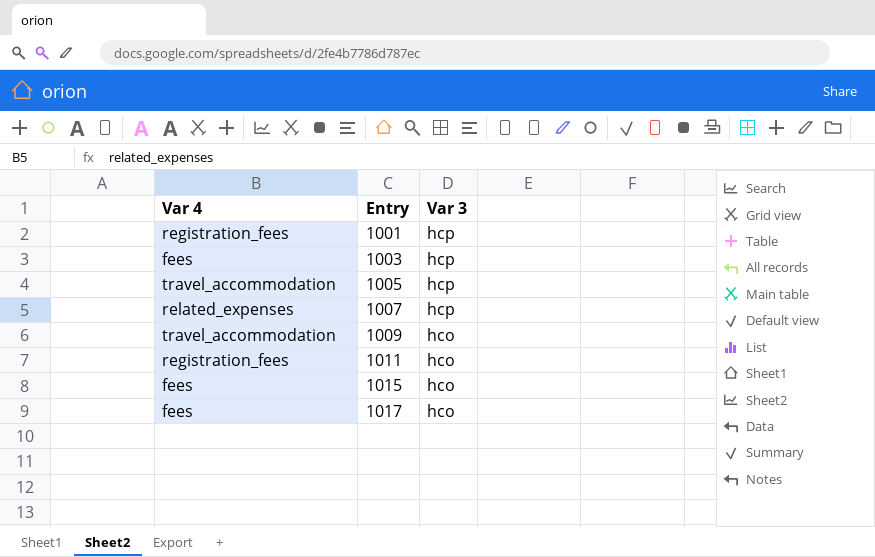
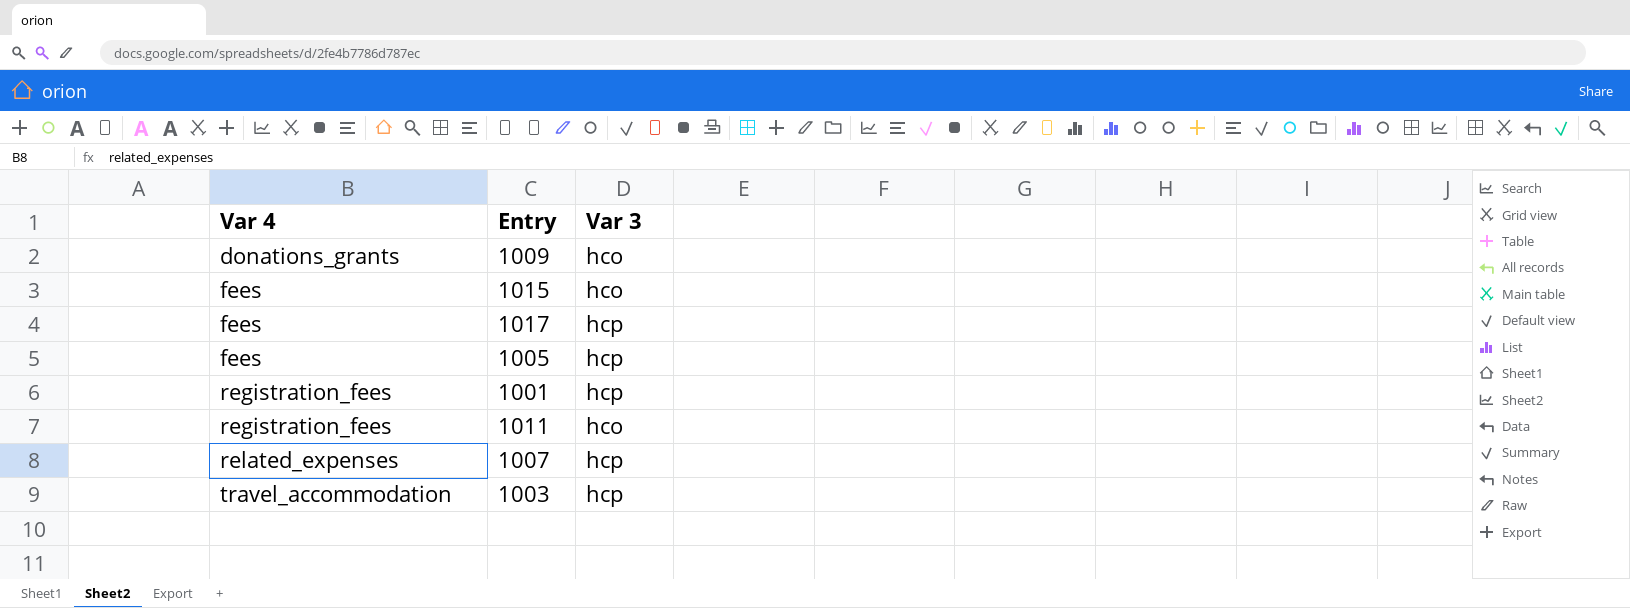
row order: Entry ascending -> Var 4 ascending
1009 | Var 4: travel_accommodation -> donations_grants
1017 | Var 3: hco -> hcp
1005 | Var 4: travel_accommodation -> fees
1003 | Var 4: fees -> travel_accommodation

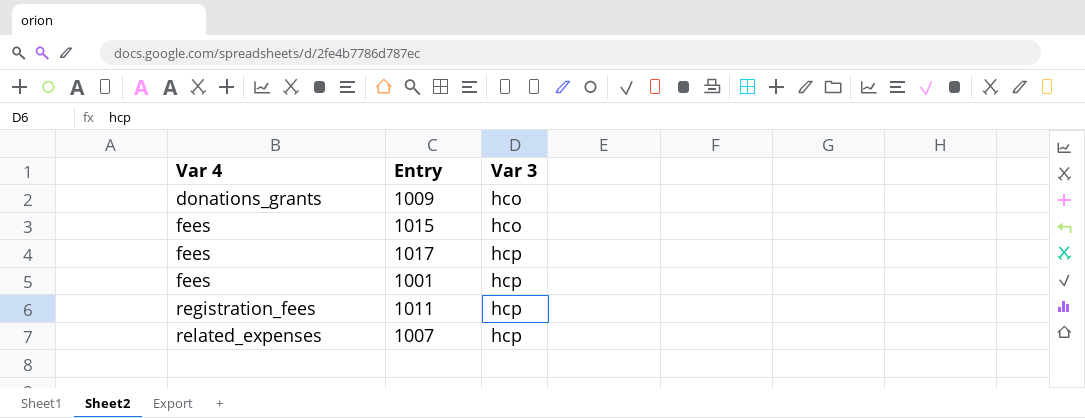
row 1005: fees | hcp -> none
row 1003: travel_accommodation | hcp -> none
1001 | Var 4: registration_fees -> fees
1011 | Var 3: hco -> hcp

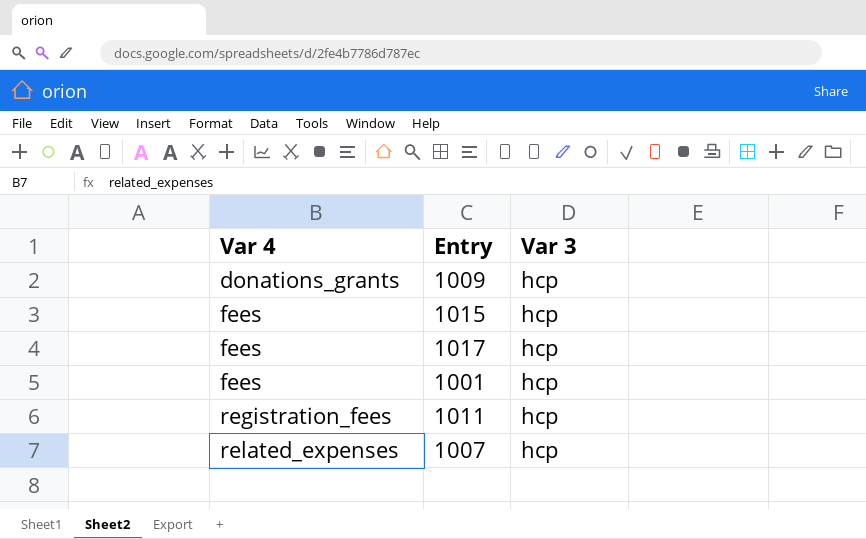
1009 | Var 3: hco -> hcp
1015 | Var 3: hco -> hcp

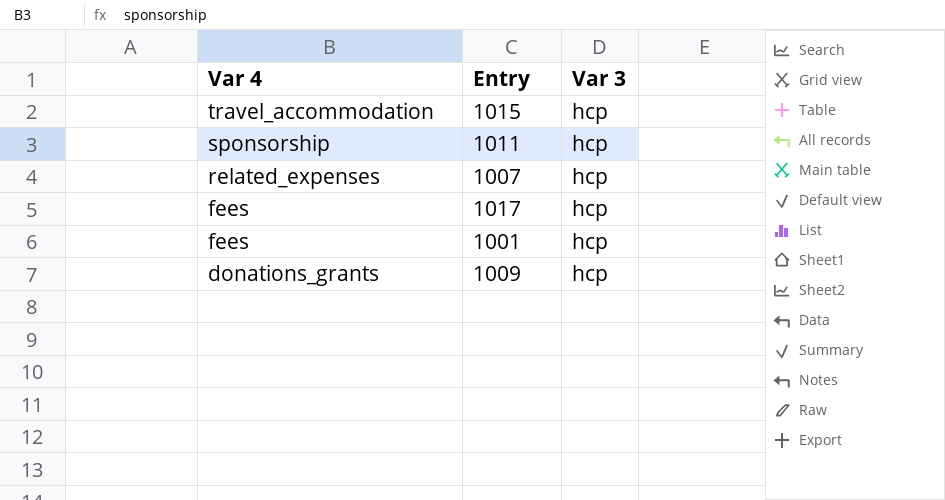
row order: Var 4 ascending -> Var 4 descending
1015 | Var 4: fees -> travel_accommodation
1011 | Var 4: registration_fees -> sponsorship

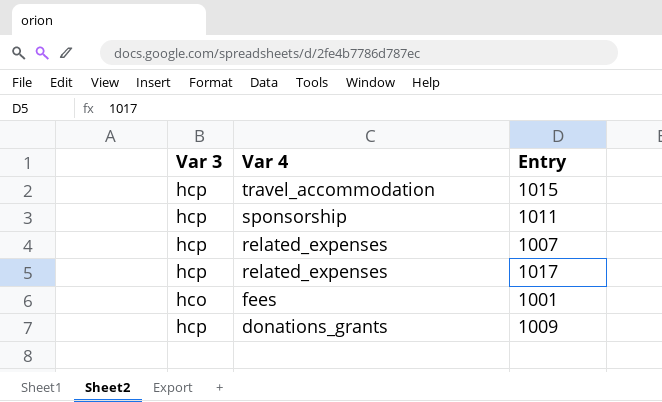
column Var 3 | position: 3 -> 1
1017 | Var 4: fees -> related_expenses
1001 | Var 3: hcp -> hco

